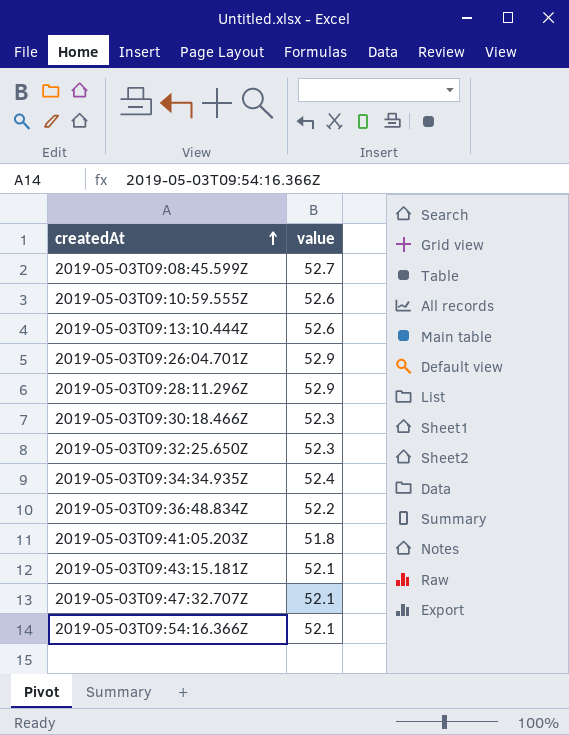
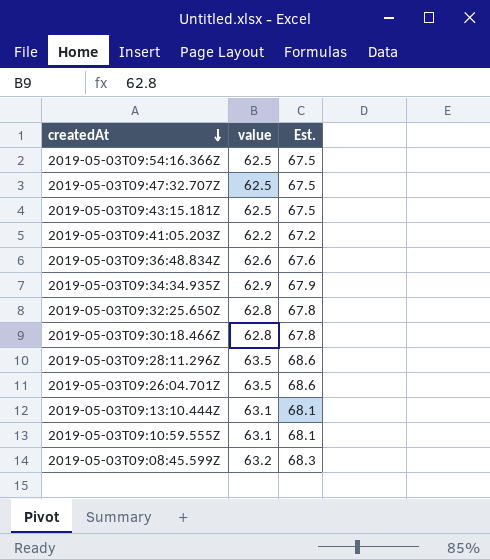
row order: createdAt ascending -> createdAt descending
column Est. | formula: none -> [value] * 1.08
2019-05-03T09:54:16.366Z | value: 52.1 -> 62.5
2019-05-03T09:47:32.707Z | value: 52.1 -> 62.5
2019-05-03T09:43:15.181Z | value: 52.1 -> 62.5
2019-05-03T09:41:05.203Z | value: 51.8 -> 62.2
2019-05-03T09:36:48.834Z | value: 52.2 -> 62.6
2019-05-03T09:34:34.935Z | value: 52.4 -> 62.9
2019-05-03T09:32:25.650Z | value: 52.3 -> 62.8
2019-05-03T09:30:18.466Z | value: 52.3 -> 62.8
2019-05-03T09:28:11.296Z | value: 52.9 -> 63.5
2019-05-03T09:26:04.701Z | value: 52.9 -> 63.5
2019-05-03T09:13:10.444Z | value: 52.6 -> 63.1
2019-05-03T09:10:59.555Z | value: 52.6 -> 63.1
2019-05-03T09:08:45.599Z | value: 52.7 -> 63.2

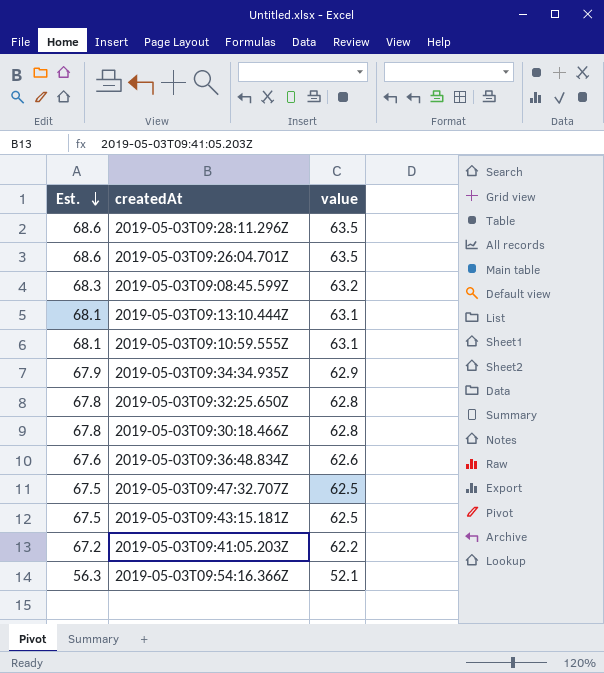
row order: createdAt descending -> Est. descending
column Est. | position: 3 -> 1
2019-05-03T09:54:16.366Z | Est.: 67.5 -> 56.3
2019-05-03T09:54:16.366Z | value: 62.5 -> 52.1

